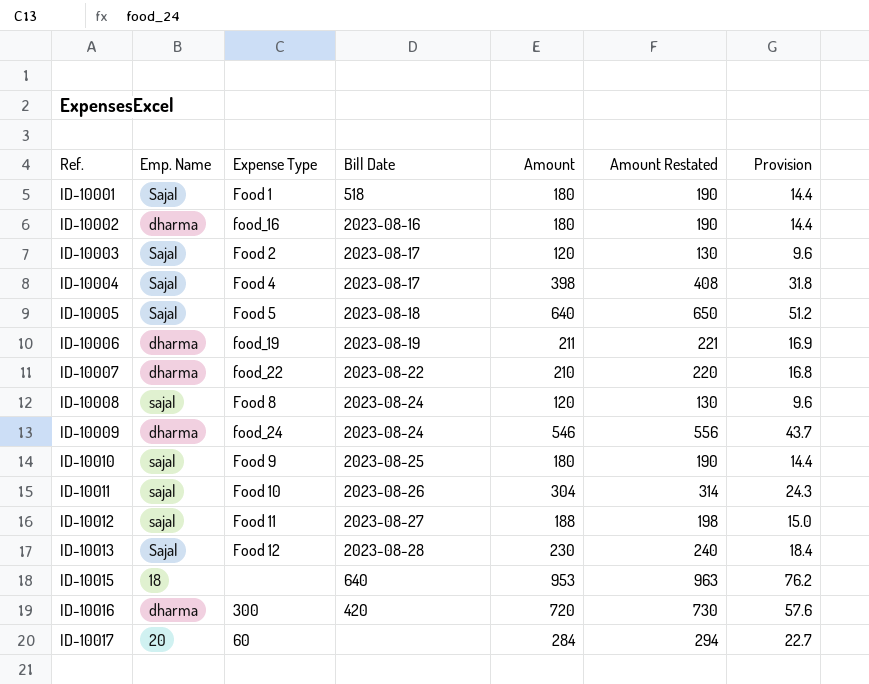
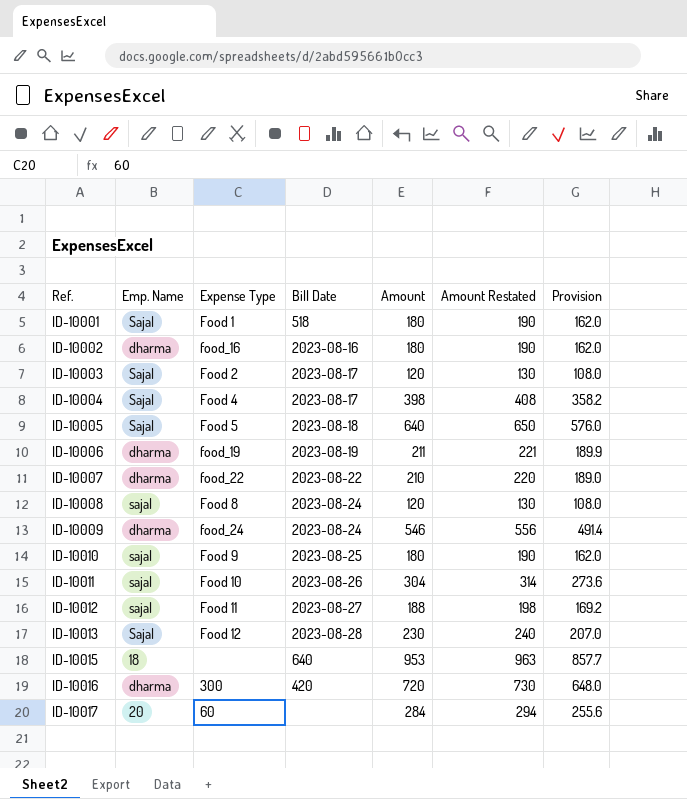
column Provision | formula: [Amount] * 0.08 -> [Amount] * 0.9

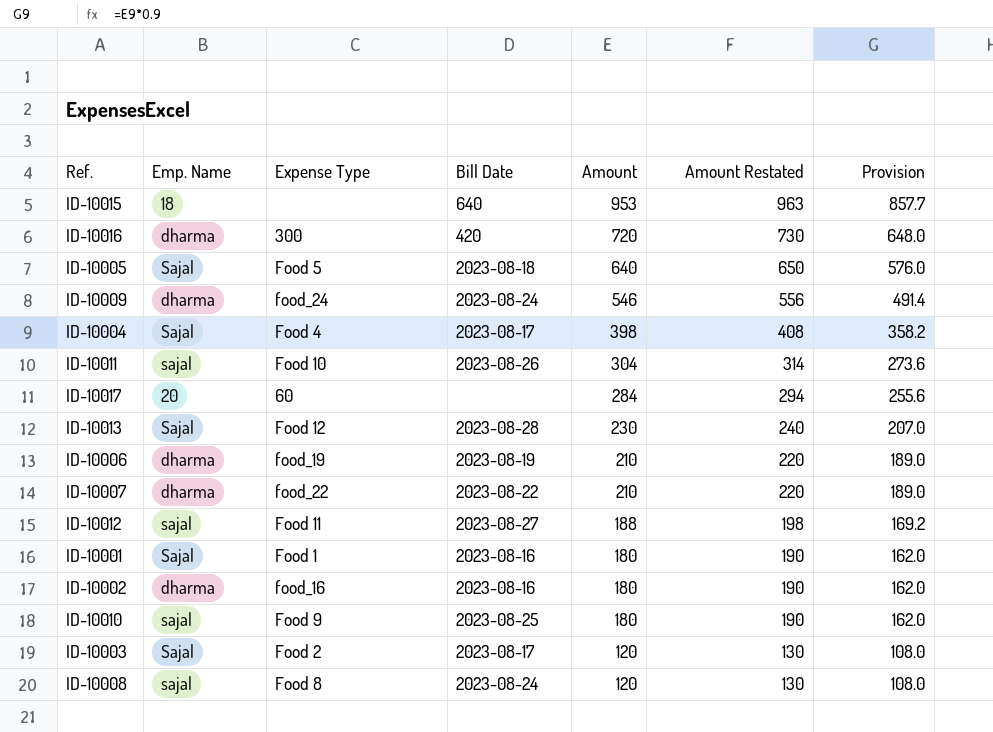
row order: Ref. ascending -> Amount descending
ID-10006 | Amount: 211 -> 210
ID-10006 | Amount Restated: 221 -> 220
ID-10006 | Provision: 189.9 -> 189.0
ID-10001 | Bill Date: 518 -> 2023-08-16

